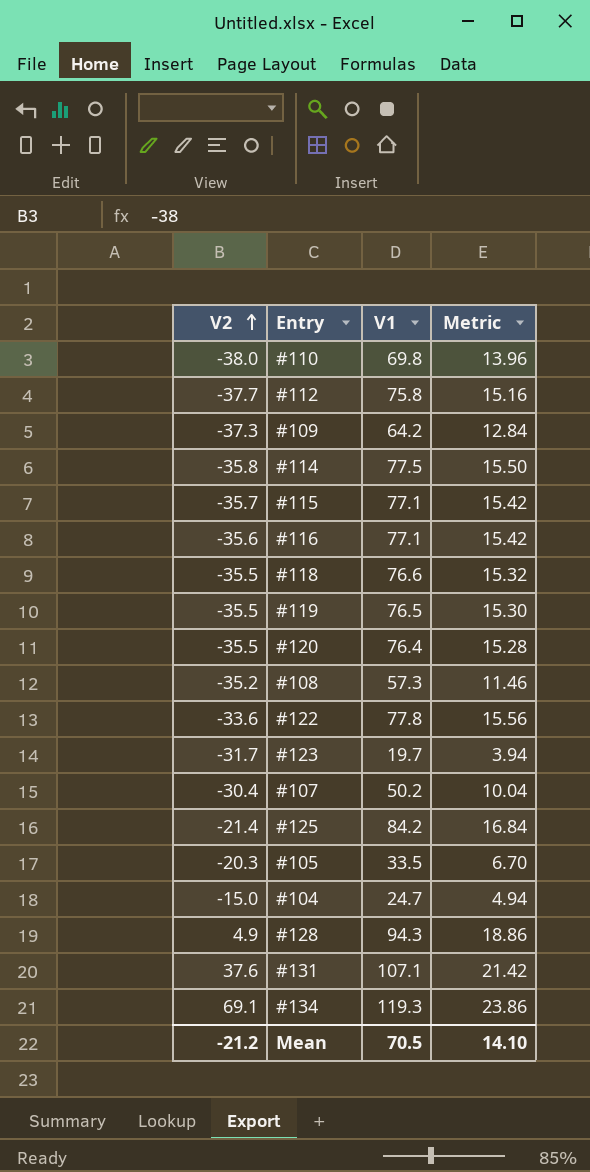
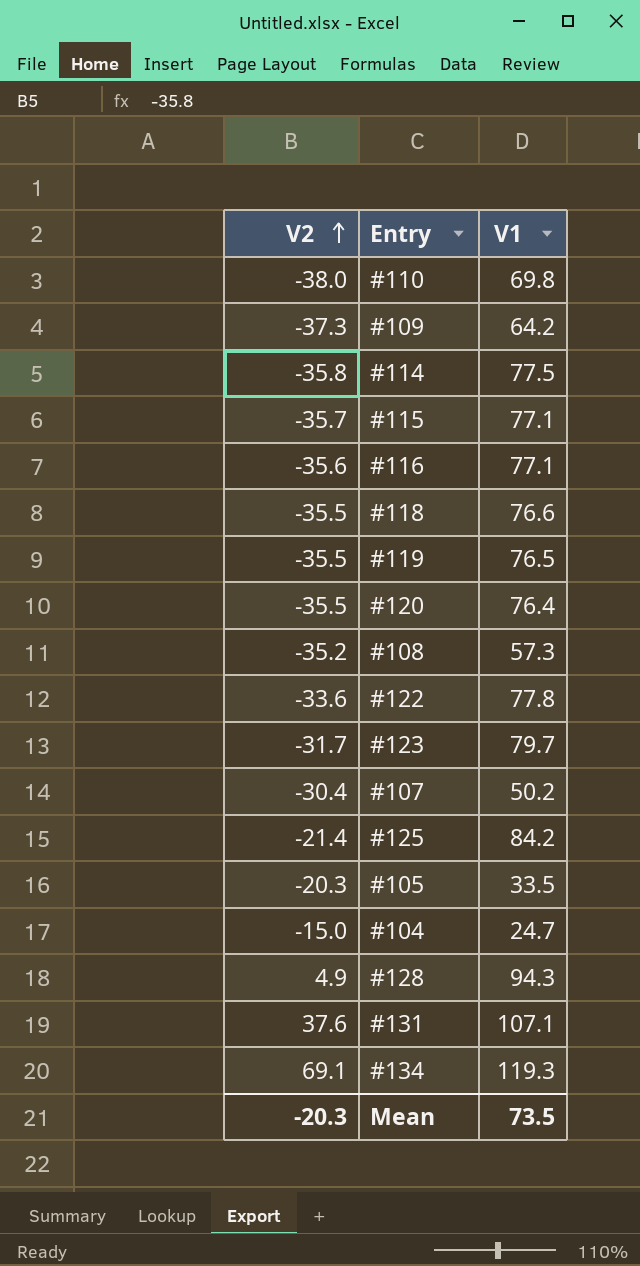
column Metric | formula: [V1] * 0.2 -> none
row #112: -37.7 | 75.8 | 15.16 -> none
#123 | V1: 19.7 -> 79.7
Mean | V2: -21.2 -> -20.3
Mean | V1: 70.5 -> 73.5

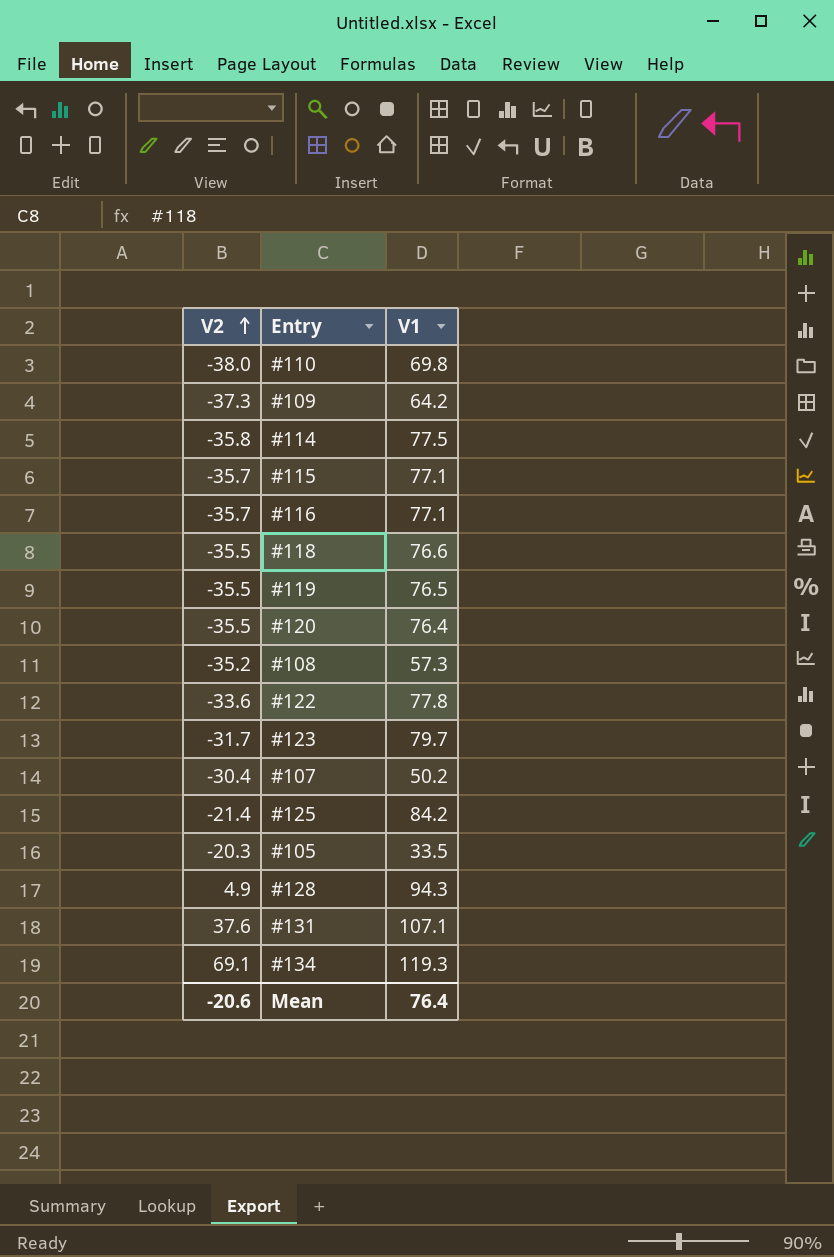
row #104: -15.0 | 24.7 -> none
#116 | V2: -35.6 -> -35.7
Mean | V2: -20.3 -> -20.6
Mean | V1: 73.5 -> 76.4

